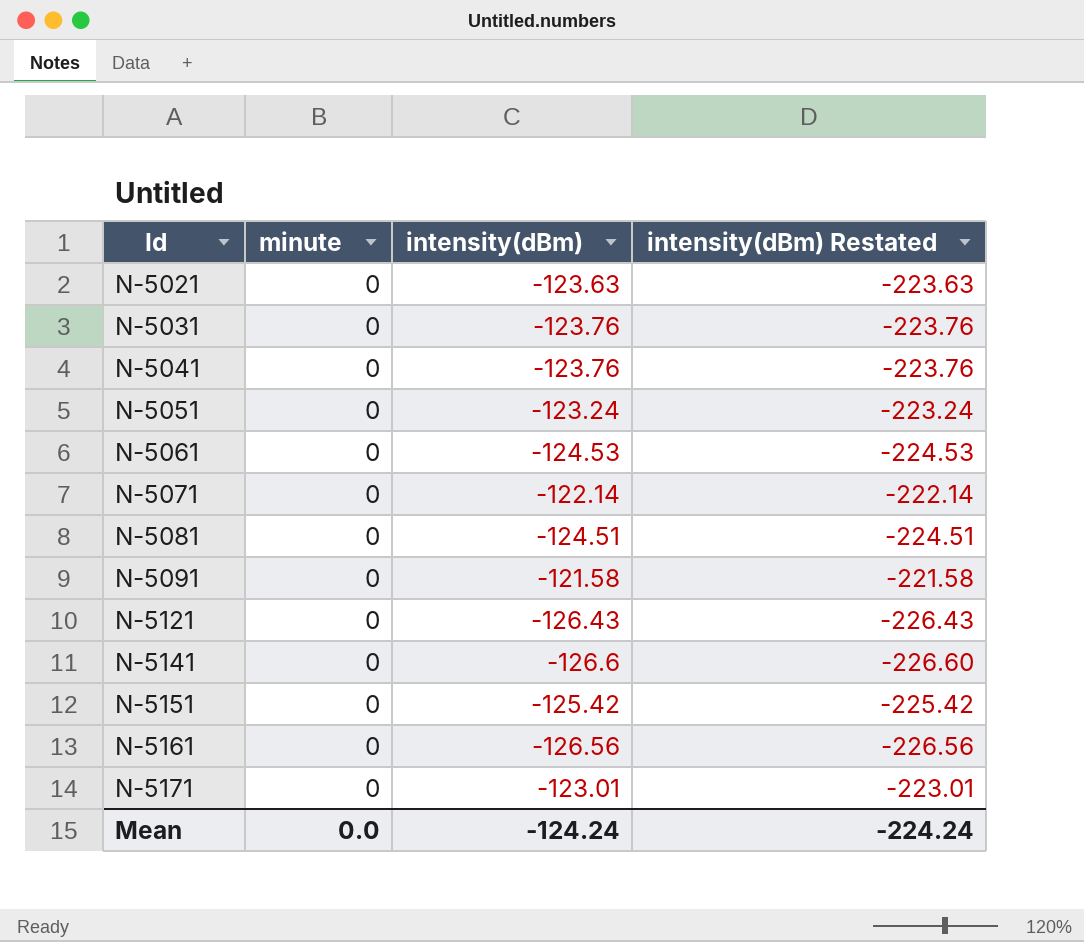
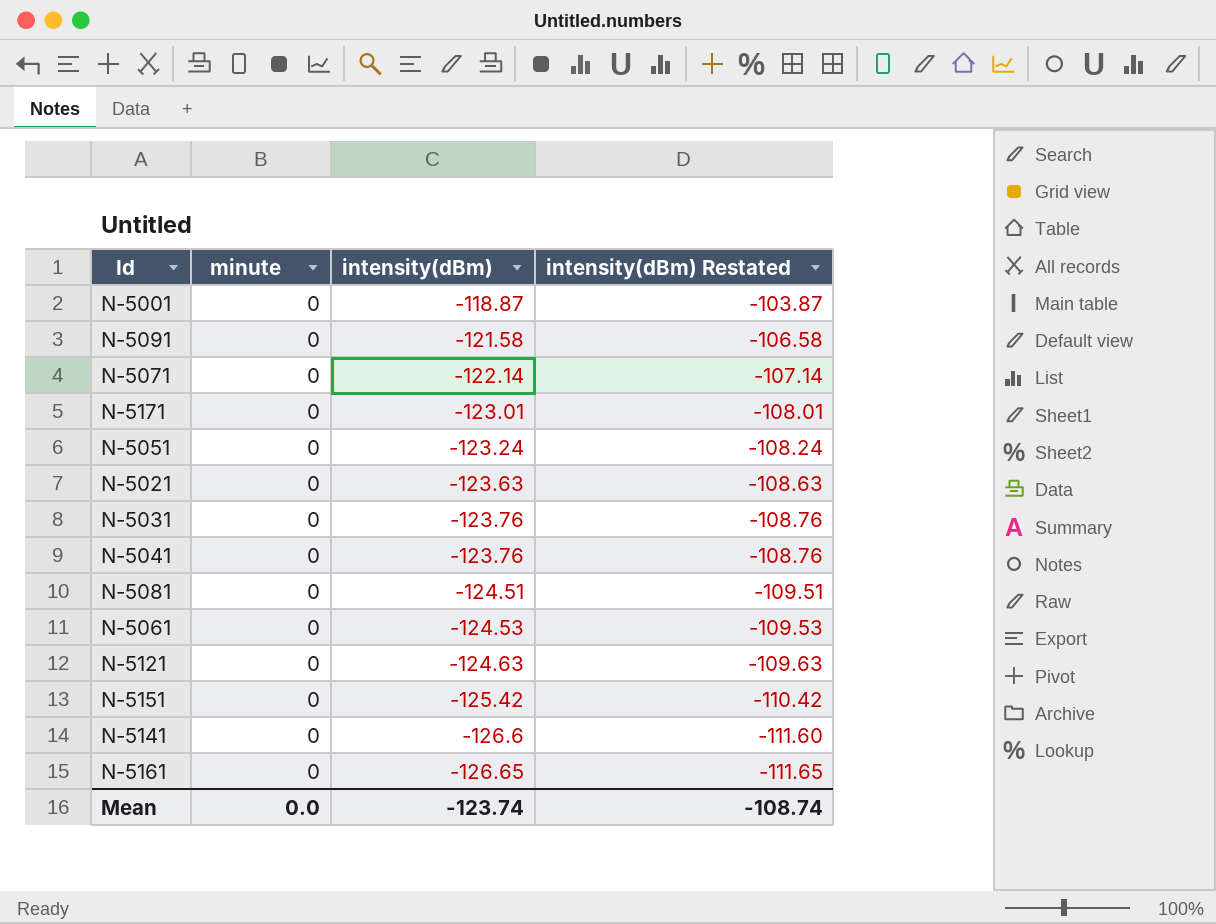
row order: Id ascending -> intensity(dBm) descending
column intensity(dBm) Restated | formula: [intensity(dBm)] - 100 -> [intensity(dBm)] + 15
row N-5001: none -> 0 | -118.87 | -103.87
N-5121 | intensity(dBm): -126.43 -> -124.63
N-5161 | intensity(dBm): -126.56 -> -126.65
Mean | intensity(dBm): -124.24 -> -123.74
Mean | intensity(dBm) Restated: -224.24 -> -108.74

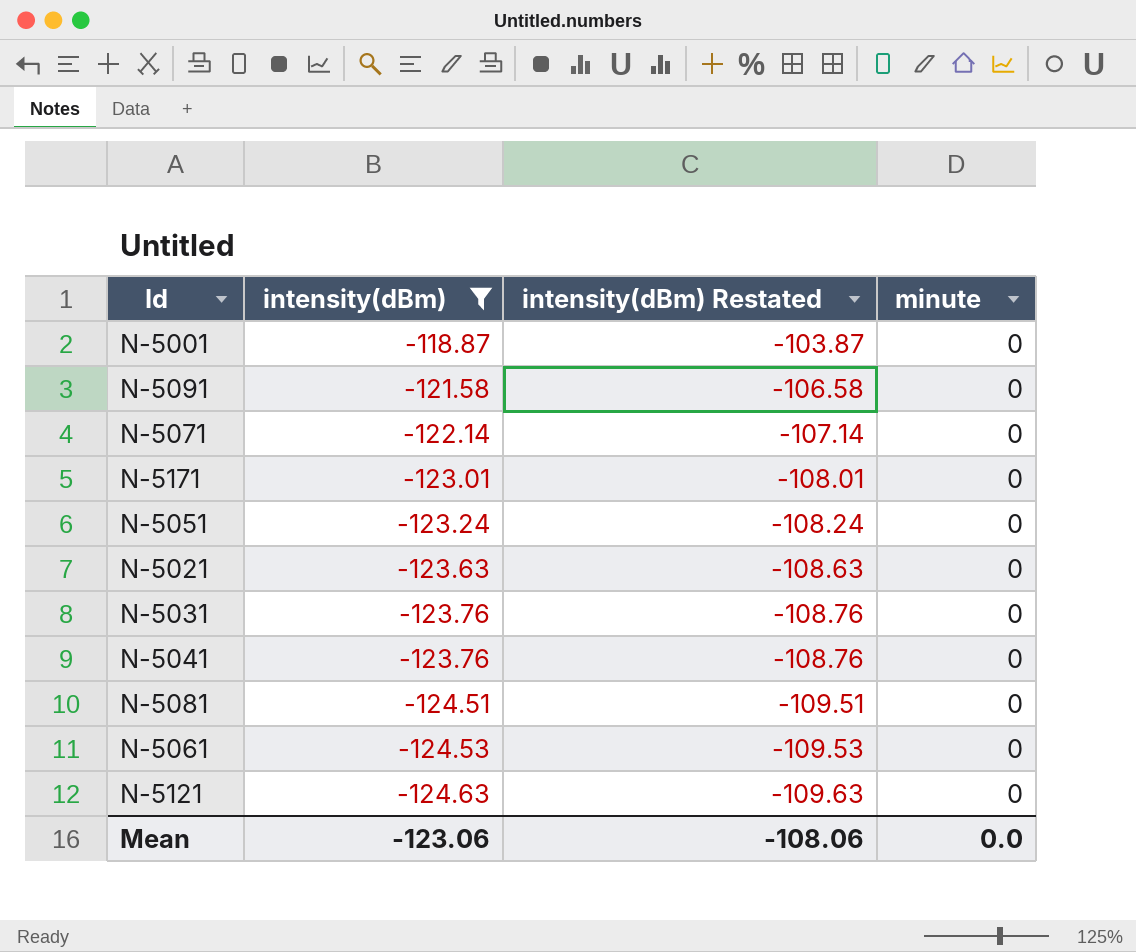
filter: none -> intensity(dBm) >= -124.63
column minute | position: 2 -> 4
Mean | intensity(dBm): -123.74 -> -123.06
Mean | intensity(dBm) Restated: -108.74 -> -108.06

